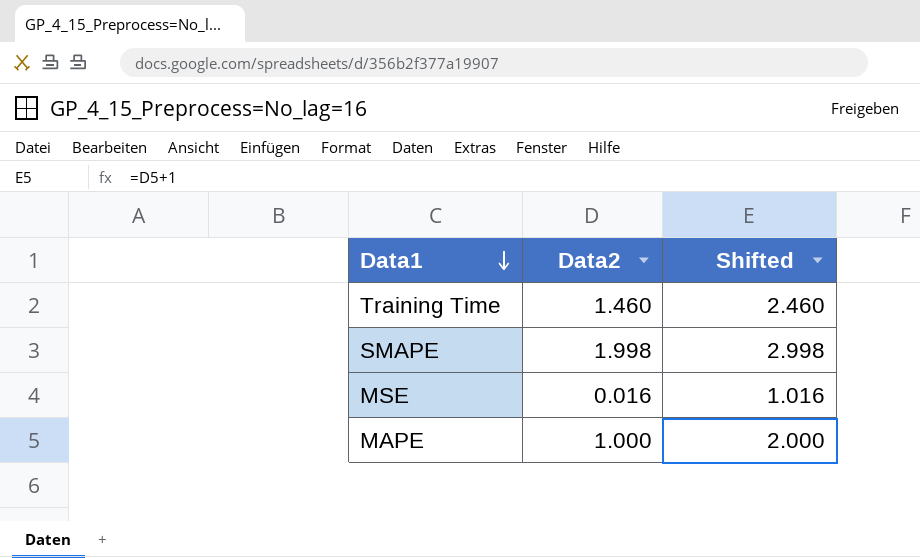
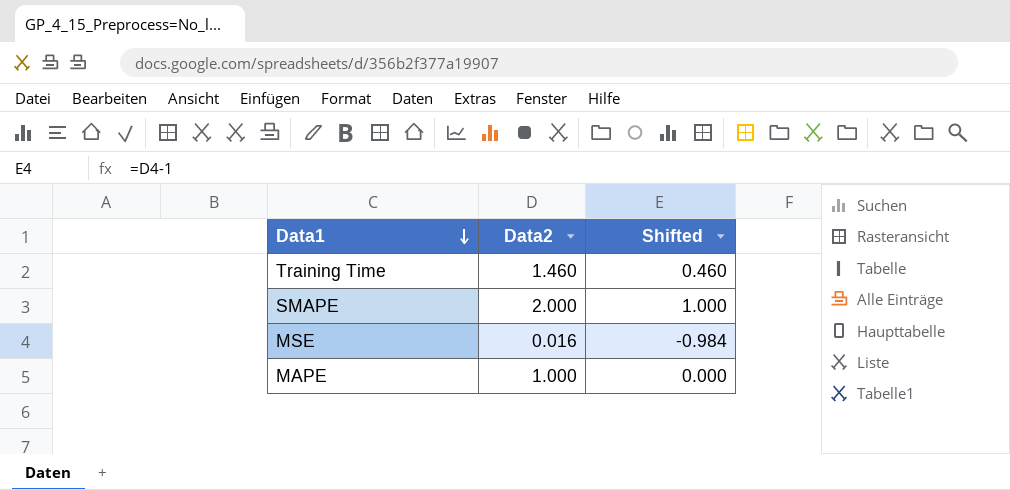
column Shifted | formula: [Data2] + 1 -> [Data2] - 1
SMAPE | Data2: 1.998 -> 2.000

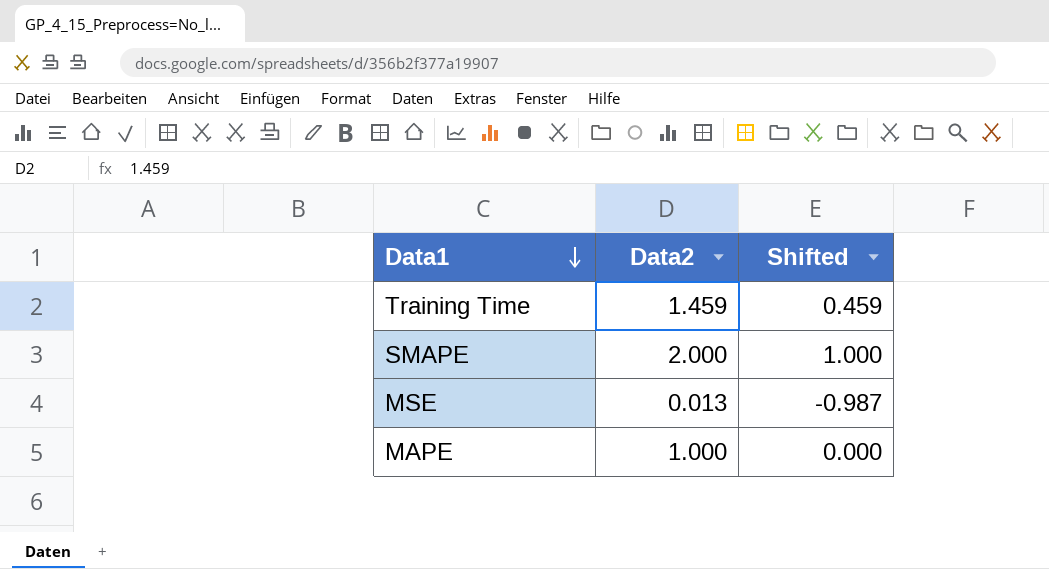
Training Time | Data2: 1.460 -> 1.459
Training Time | Shifted: 0.460 -> 0.459
MSE | Data2: 0.016 -> 0.013
MSE | Shifted: -0.984 -> -0.987

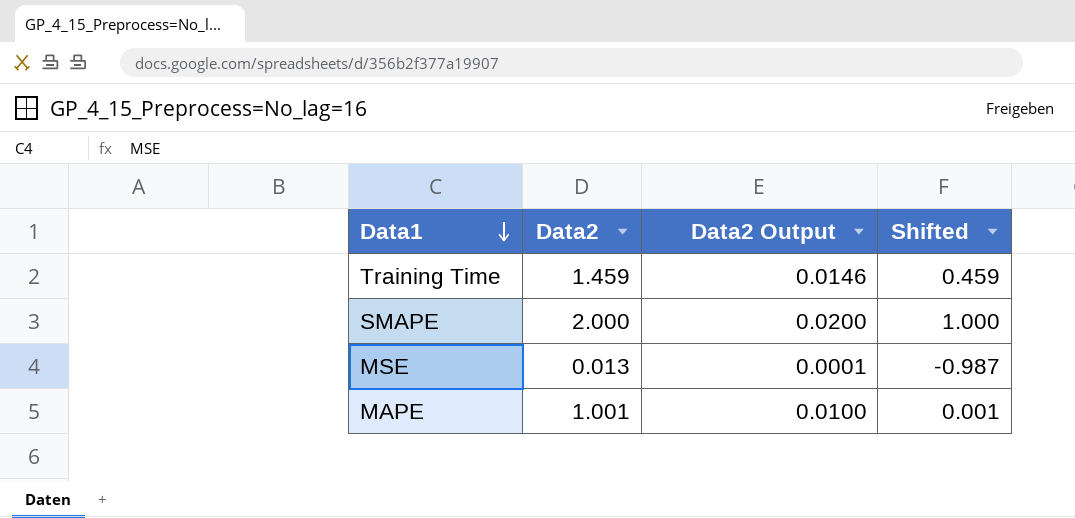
column Data2 Output | formula: none -> [Data2] * 0.01
MAPE | Data2: 1.000 -> 1.001
MAPE | Shifted: 0.000 -> 0.001

